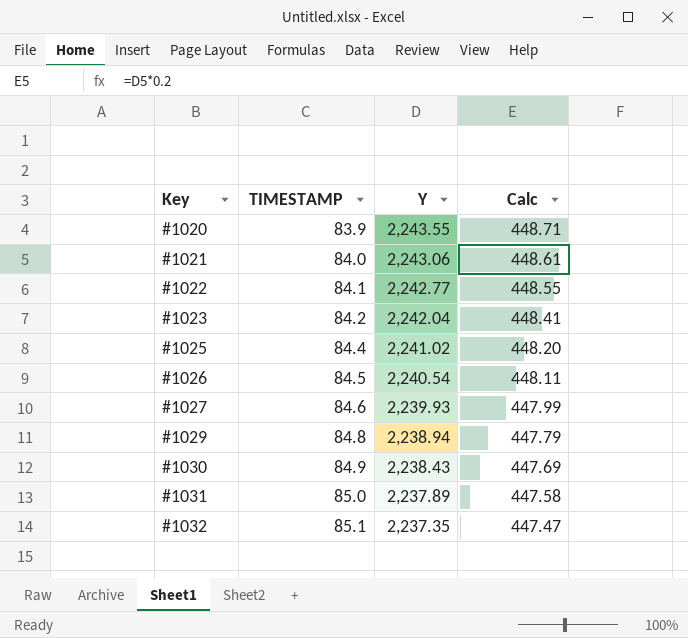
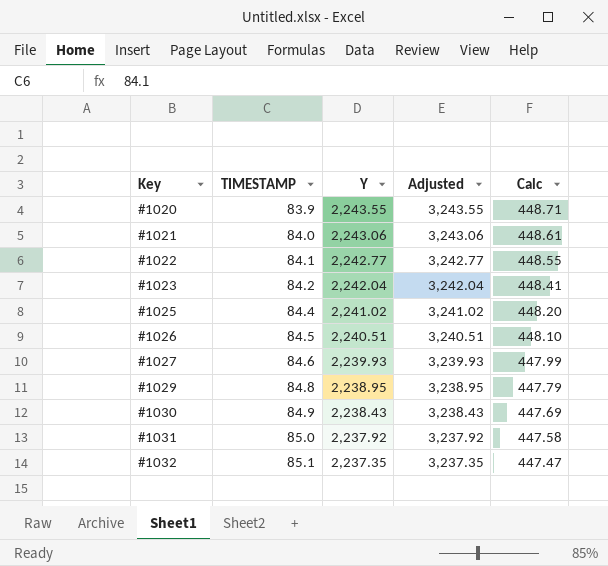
column Adjusted | formula: none -> [Y] + 1000
#1026 | Y: 2,240.54 -> 2,240.51
#1026 | Calc: 448.11 -> 448.10
#1029 | Y: 2,238.94 -> 2,238.95
#1031 | Y: 2,237.89 -> 2,237.92

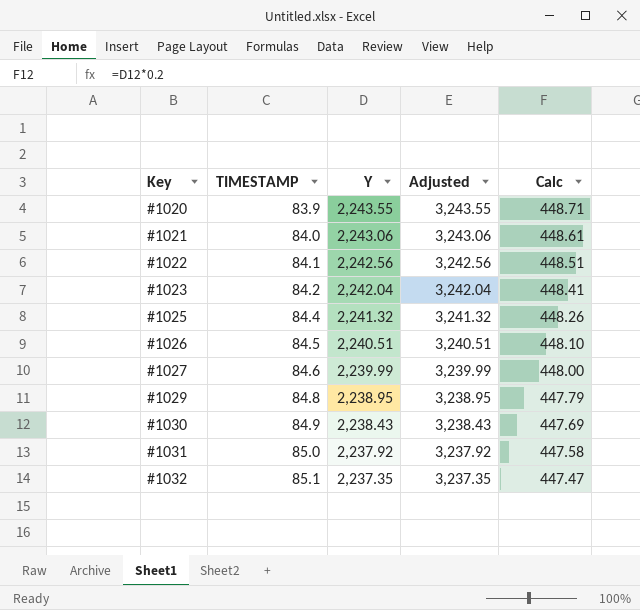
#1022 | Y: 2,242.77 -> 2,242.56
#1022 | Adjusted: 3,242.77 -> 3,242.56
#1022 | Calc: 448.55 -> 448.51
#1025 | Y: 2,241.02 -> 2,241.32
#1025 | Adjusted: 3,241.02 -> 3,241.32
#1025 | Calc: 448.20 -> 448.26
#1027 | Y: 2,239.93 -> 2,239.99
#1027 | Adjusted: 3,239.93 -> 3,239.99
#1027 | Calc: 447.99 -> 448.00

